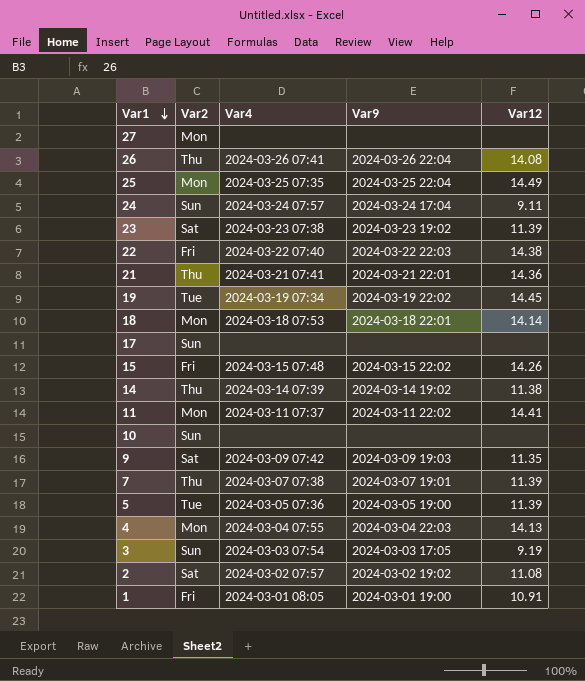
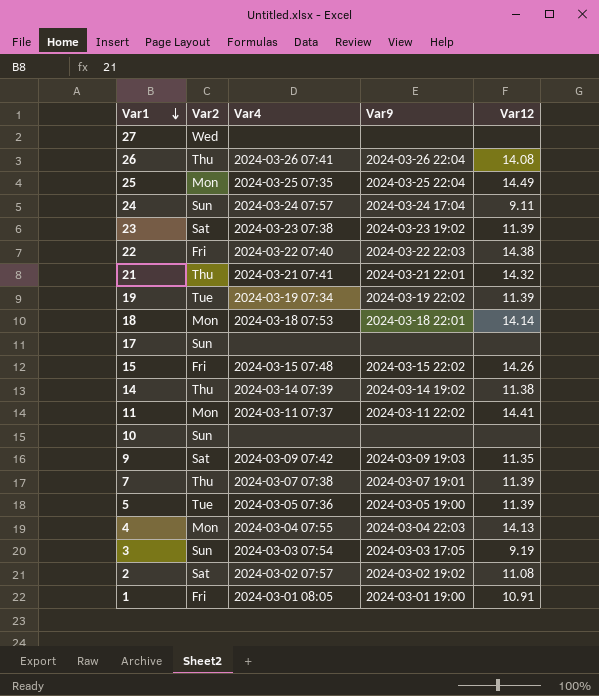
27 | Var2: Mon -> Wed
21 | Var12: 14.36 -> 14.32
19 | Var12: 14.45 -> 11.39

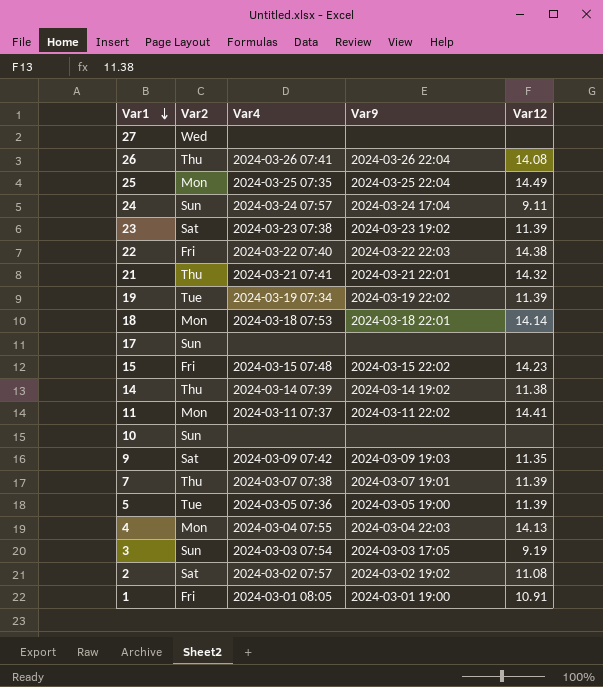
15 | Var12: 14.26 -> 14.23

